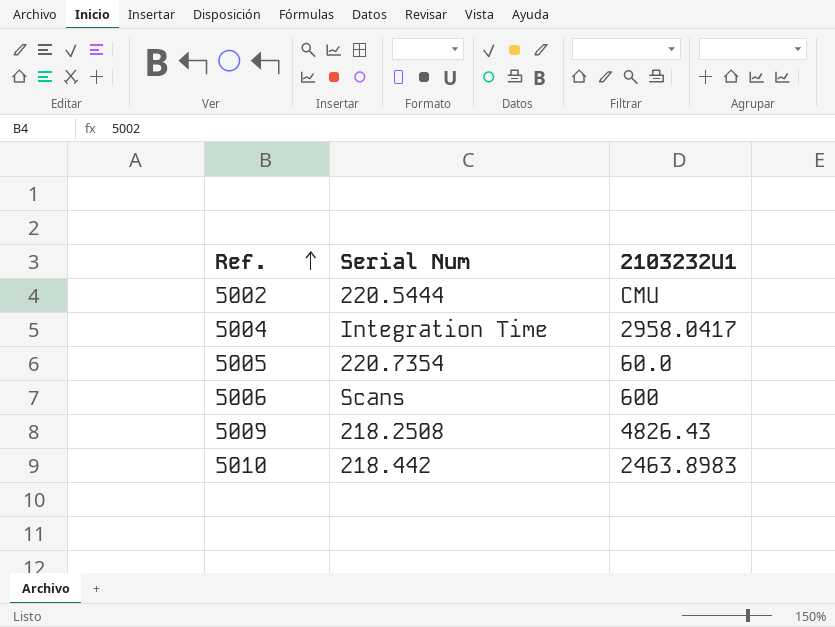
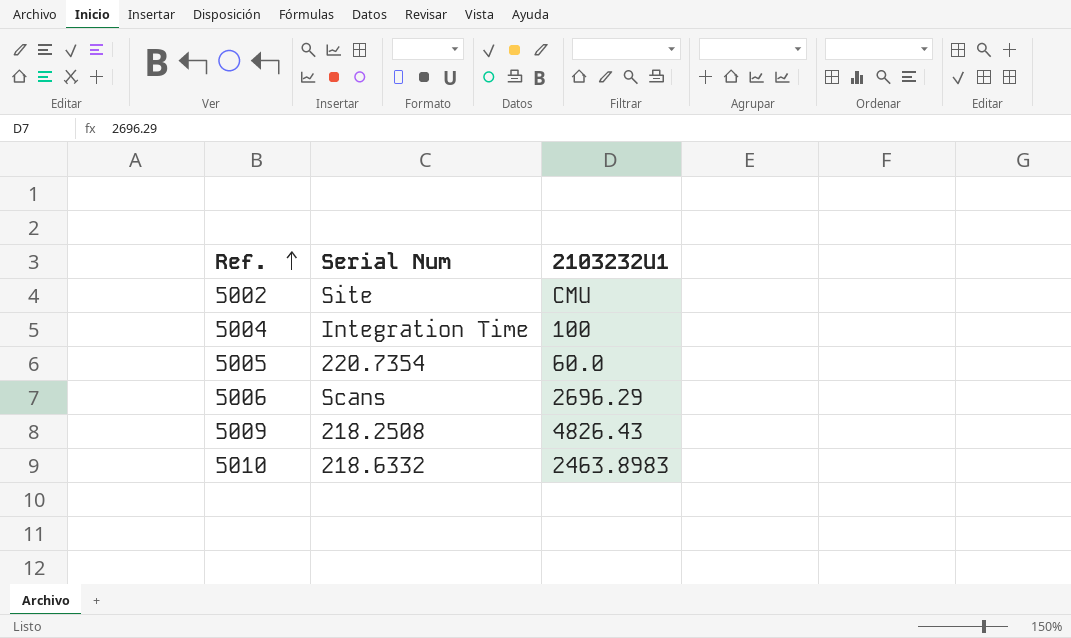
5002 | Serial Num: 220.5444 -> Site
5004 | 2103232U1: 2958.0417 -> 100
5006 | 2103232U1: 600 -> 2696.29
5010 | Serial Num: 218.442 -> 218.6332

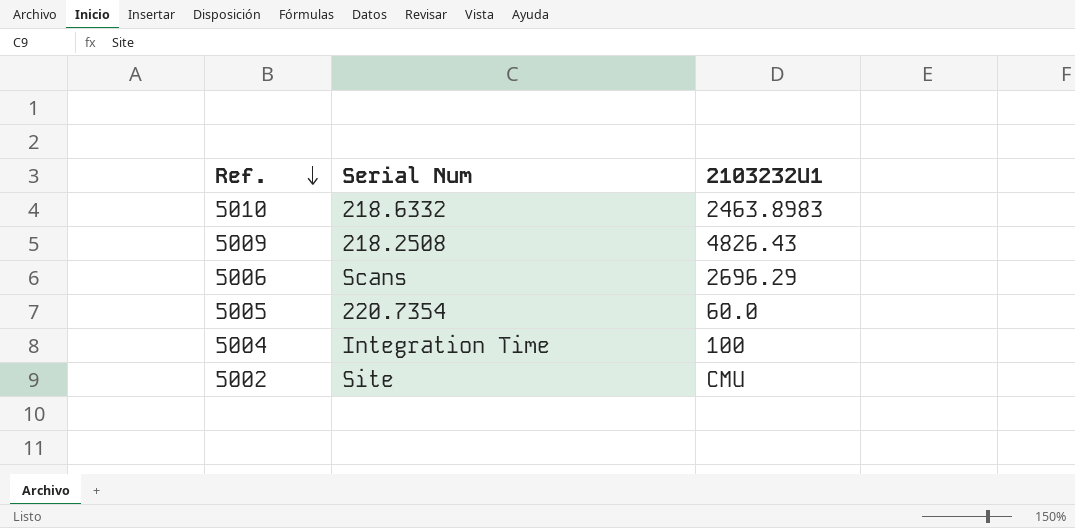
row order: Ref. ascending -> Ref. descending

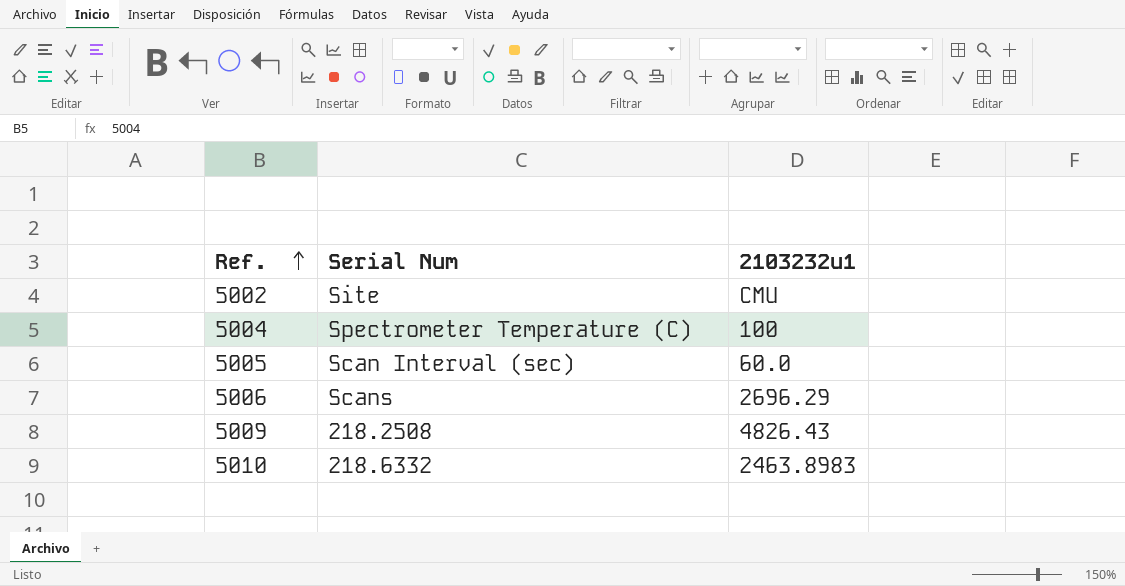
row order: Ref. descending -> Ref. ascending
column name: 2103232U1 -> 2103232u1
5004 | Serial Num: Integration Time -> Spectrometer Temperature (C)
5005 | Serial Num: 220.7354 -> Scan Interval (sec)

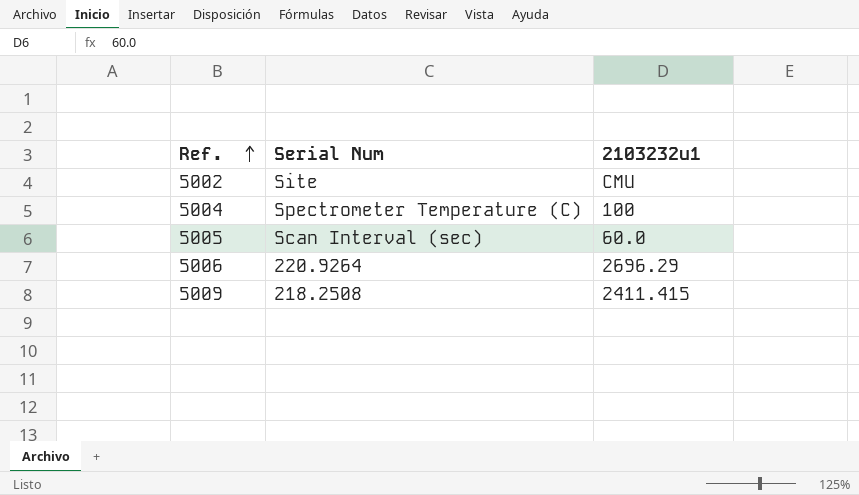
row 5010: 218.6332 | 2463.8983 -> none
5006 | Serial Num: Scans -> 220.9264
5009 | 2103232u1: 4826.43 -> 2411.415

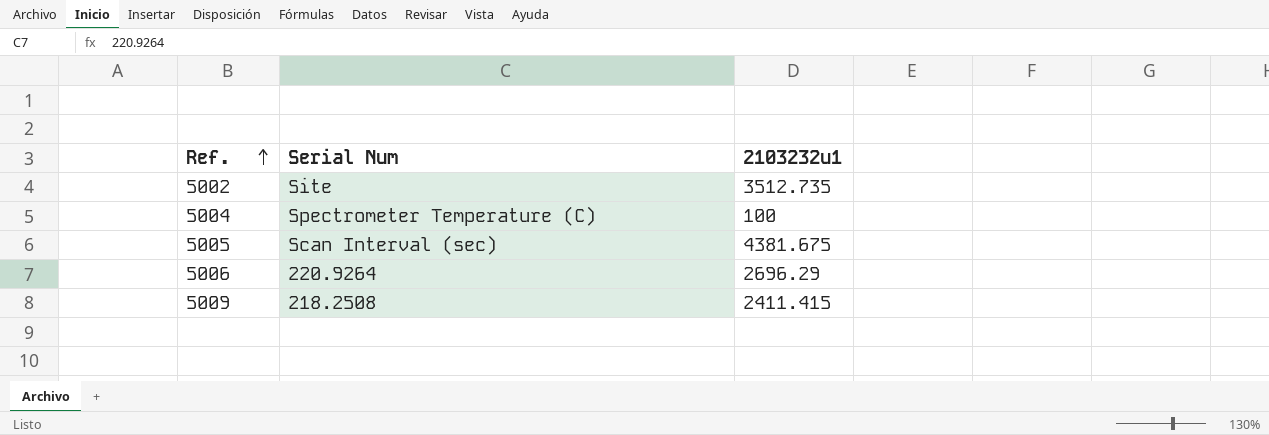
5002 | 2103232u1: CMU -> 3512.735
5005 | 2103232u1: 60.0 -> 4381.675

